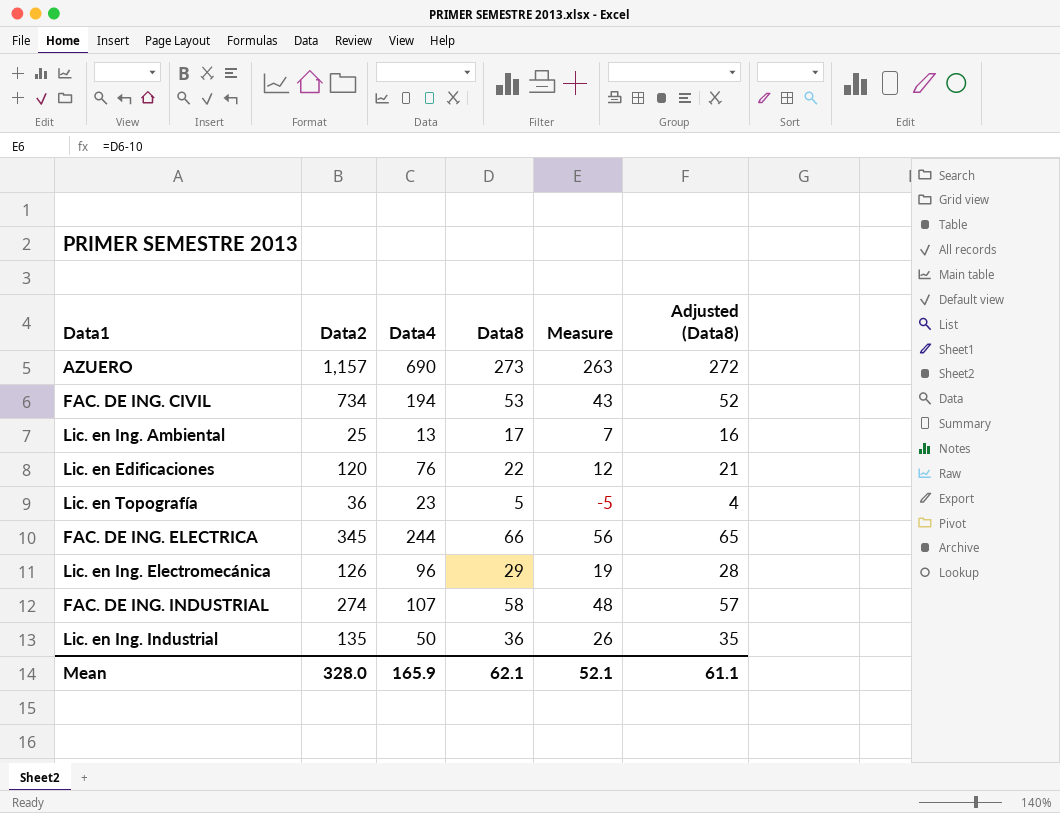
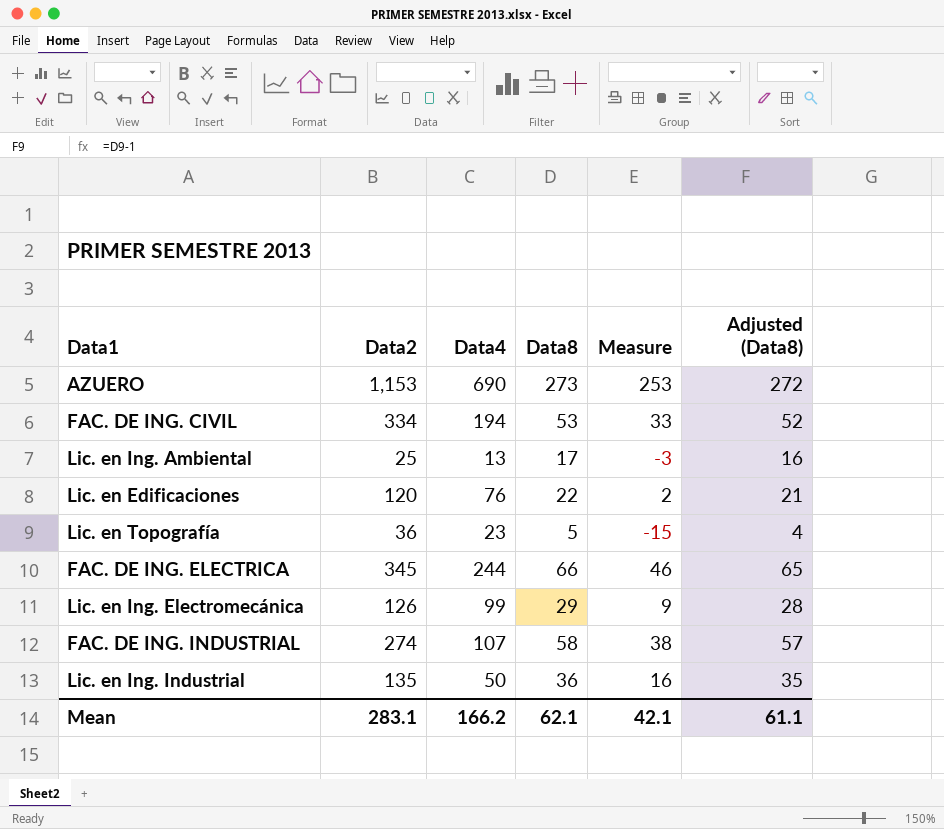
column Measure | formula: [Data8] - 10 -> [Data8] - 20
AZUERO | Data2: 1,157 -> 1,153
FAC. DE ING. CIVIL | Data2: 734 -> 334
Lic. en Ing. Electromecánica | Data4: 96 -> 99
Mean | Data2: 328.0 -> 283.1
Mean | Data4: 165.9 -> 166.2
Mean | Measure: 52.1 -> 42.1

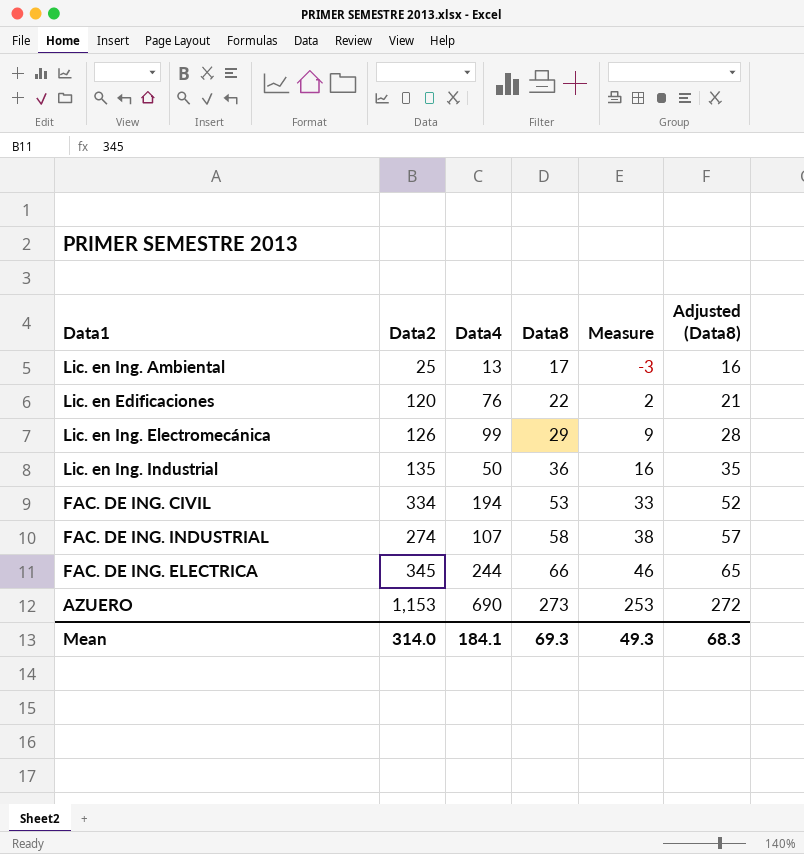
row order: none -> Data8 ascending
row Lic. en Topografía: 36 | 23 | 5 | -15 | 4 -> none
Mean | Data2: 283.1 -> 314.0
Mean | Data4: 166.2 -> 184.1
Mean | Data8: 62.1 -> 69.3
Mean | Measure: 42.1 -> 49.3
Mean | Adjusted (Data8): 61.1 -> 68.3

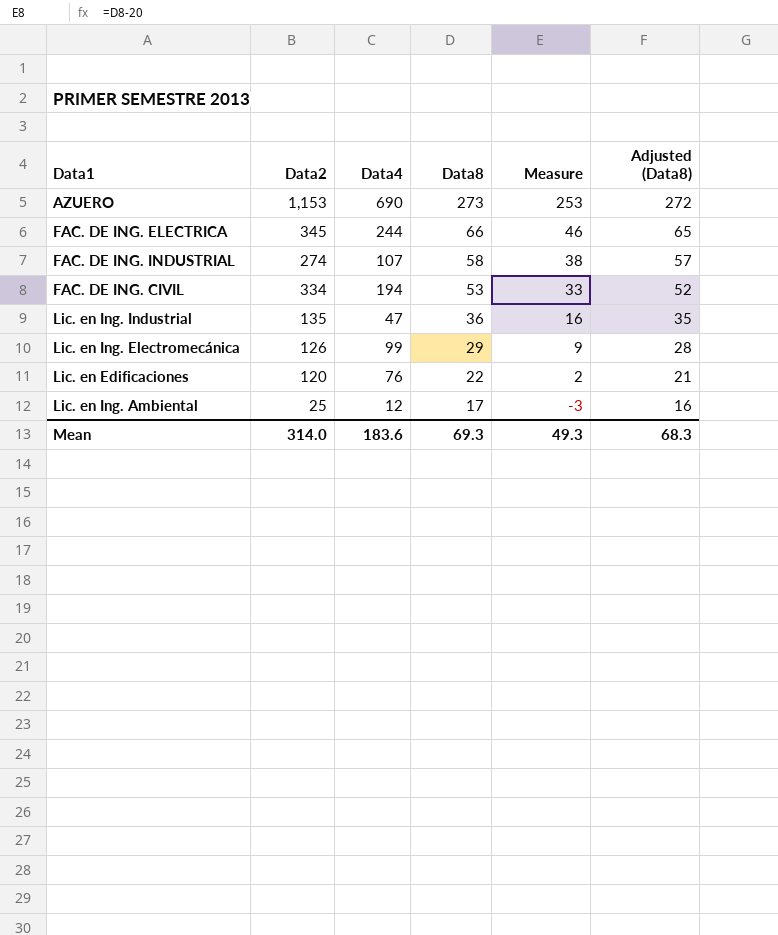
row order: Data8 ascending -> Data8 descending
Lic. en Ing. Industrial | Data4: 50 -> 47
Lic. en Ing. Ambiental | Data4: 13 -> 12
Mean | Data4: 184.1 -> 183.6

